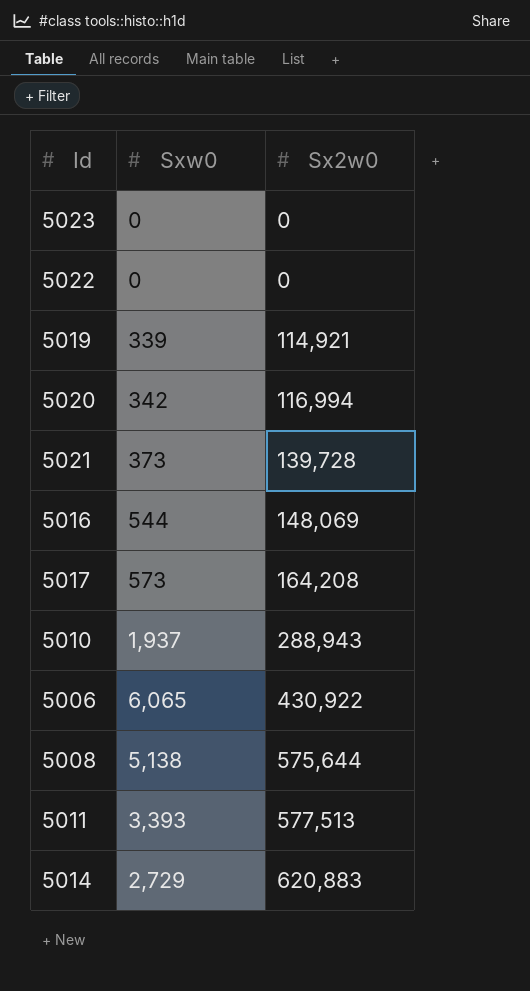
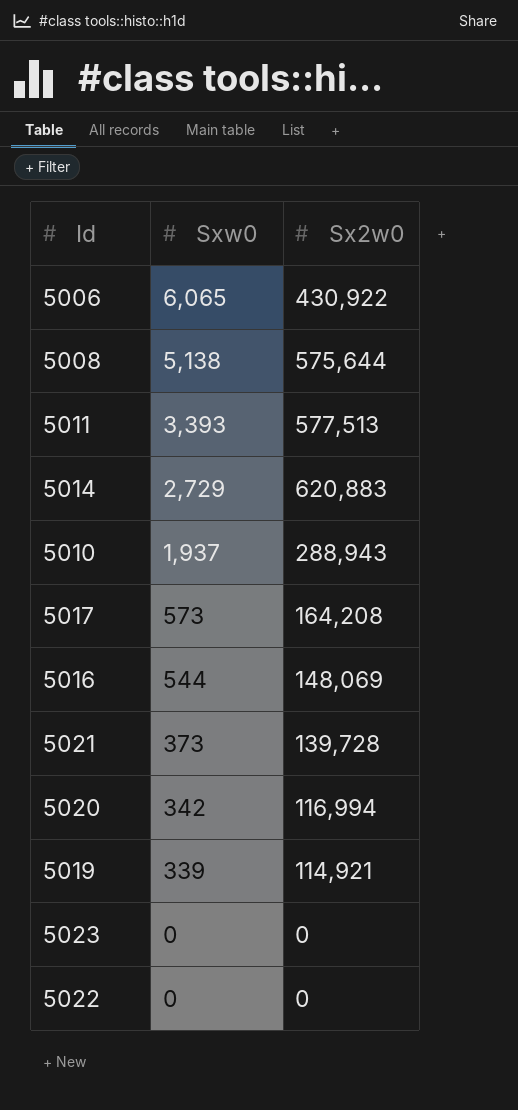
row order: Sx2w0 ascending -> Sxw0 descending

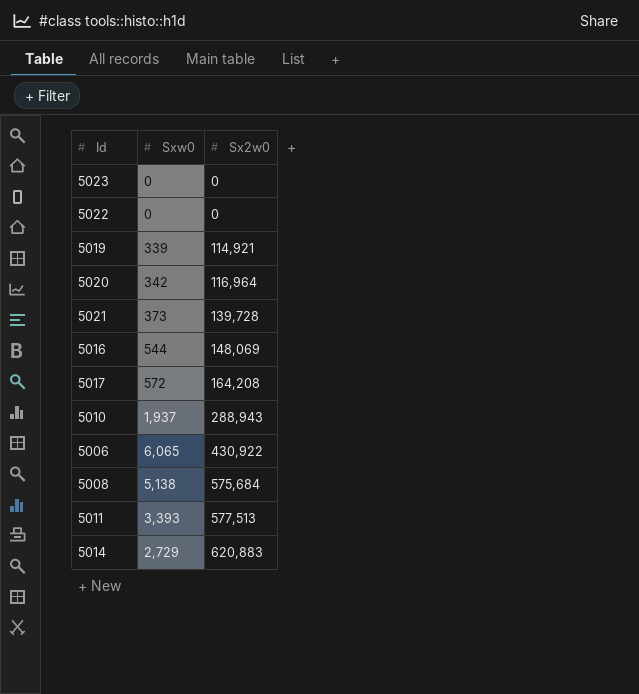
row order: Sxw0 descending -> Sx2w0 ascending
5020 | Sx2w0: 116,994 -> 116,964
5017 | Sxw0: 573 -> 572
5008 | Sx2w0: 575,644 -> 575,684

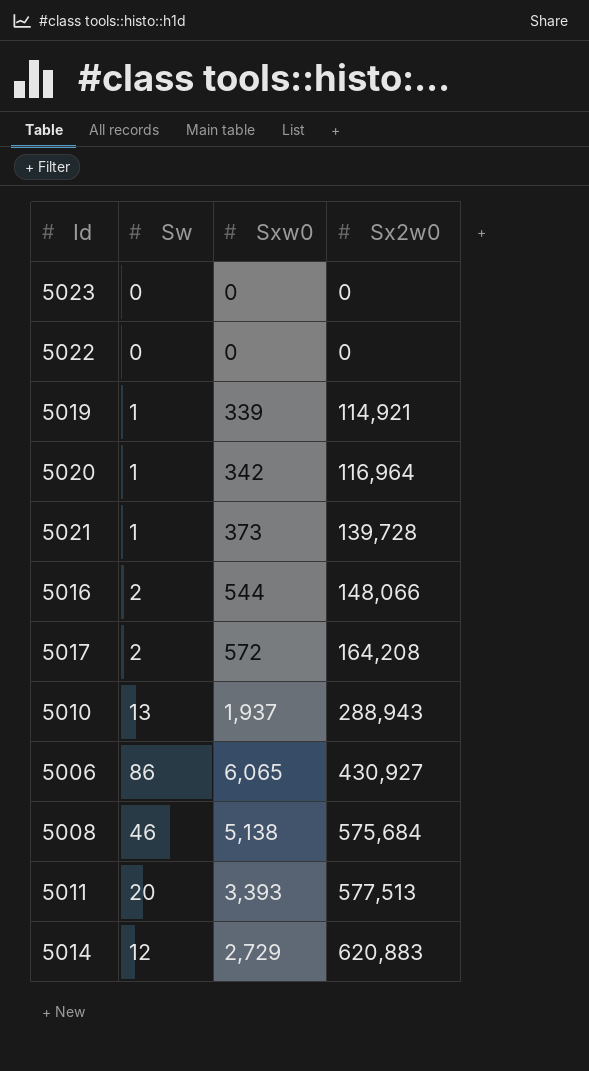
column Sw | position: none -> 2
5016 | Sx2w0: 148,069 -> 148,066
5006 | Sx2w0: 430,922 -> 430,927

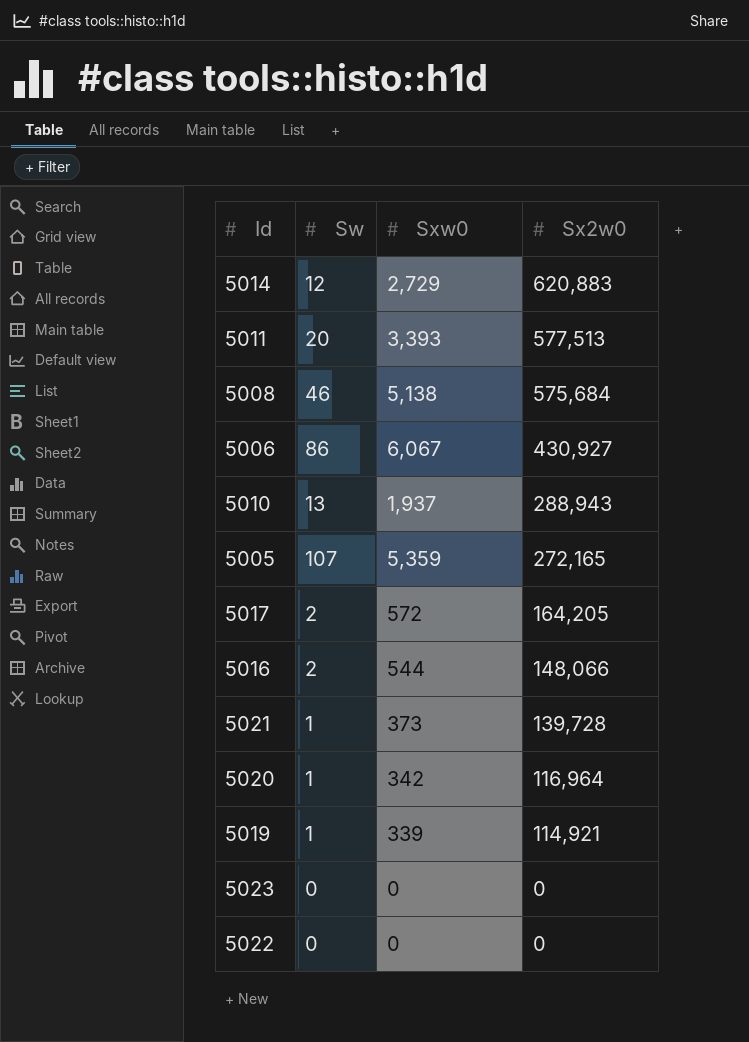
row order: Sx2w0 ascending -> Sx2w0 descending
5006 | Sxw0: 6,065 -> 6,067
row 5005: none -> 107 | 5,359 | 272,165
5017 | Sx2w0: 164,208 -> 164,205

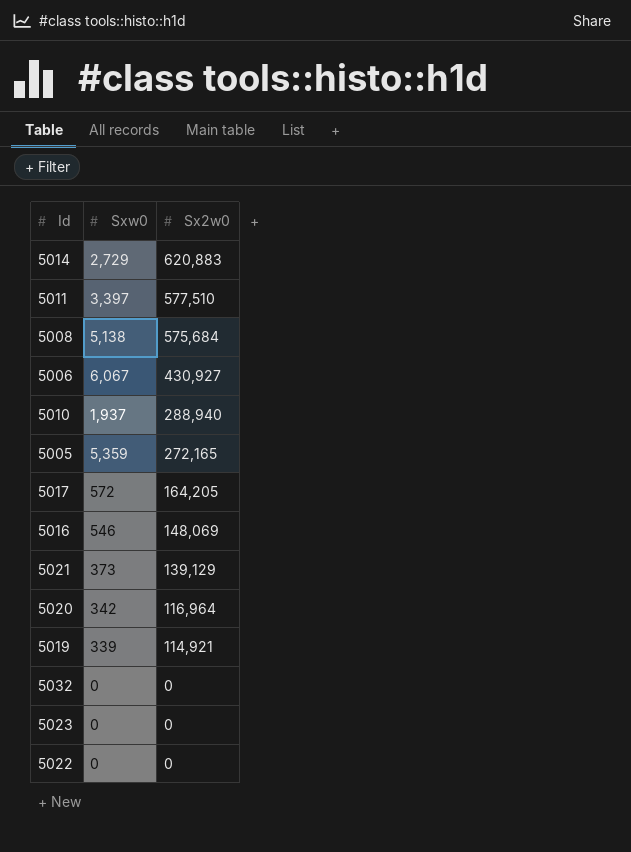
column Sw | position: 2 -> none
5011 | Sxw0: 3,393 -> 3,397
5011 | Sx2w0: 577,513 -> 577,510
5010 | Sx2w0: 288,943 -> 288,940
5016 | Sxw0: 544 -> 546
5016 | Sx2w0: 148,066 -> 148,069
5021 | Sx2w0: 139,728 -> 139,129
row 5032: none -> 0 | 0

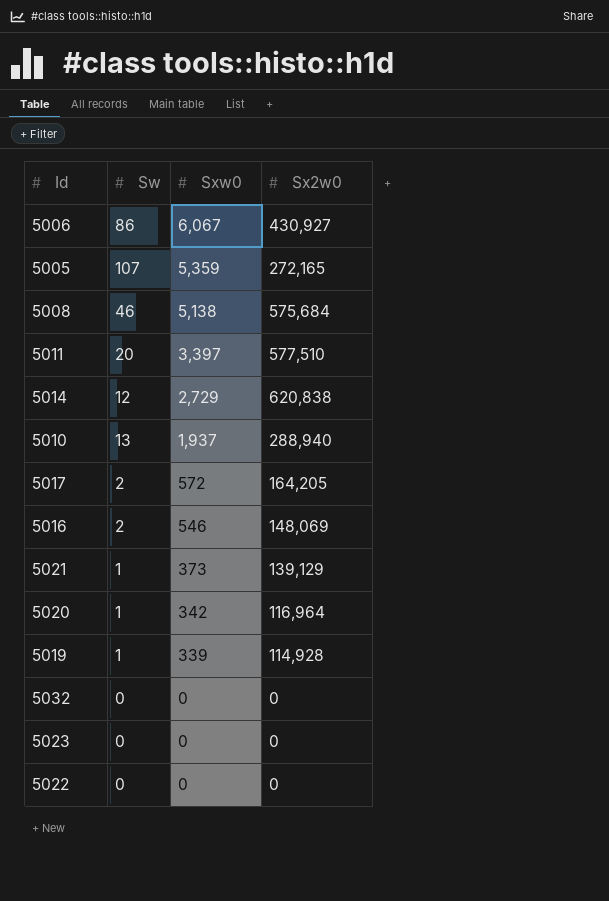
row order: Sx2w0 descending -> Sxw0 descending
column Sw | position: none -> 2
5014 | Sx2w0: 620,883 -> 620,838
5019 | Sx2w0: 114,921 -> 114,928

